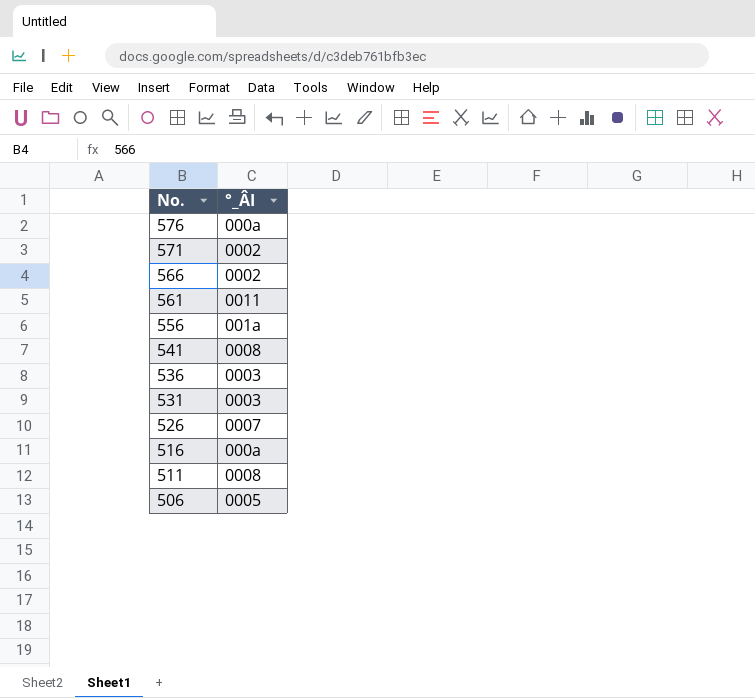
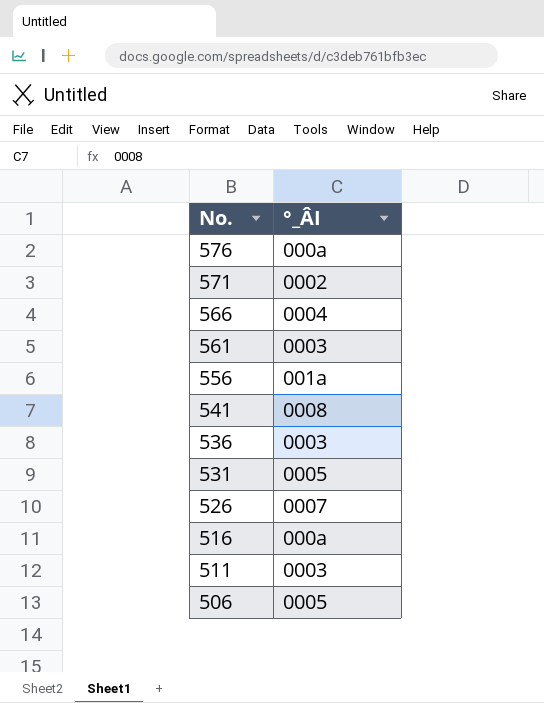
566 | °_ÂI: 0002 -> 0004
561 | °_ÂI: 0011 -> 0003
531 | °_ÂI: 0003 -> 0005
511 | °_ÂI: 0008 -> 0003

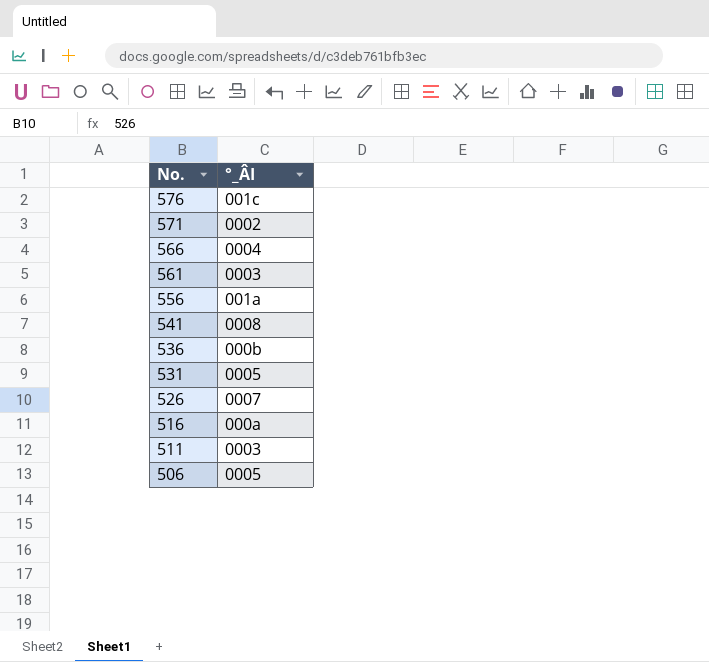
576 | °_ÂI: 000a -> 001c
536 | °_ÂI: 0003 -> 000b

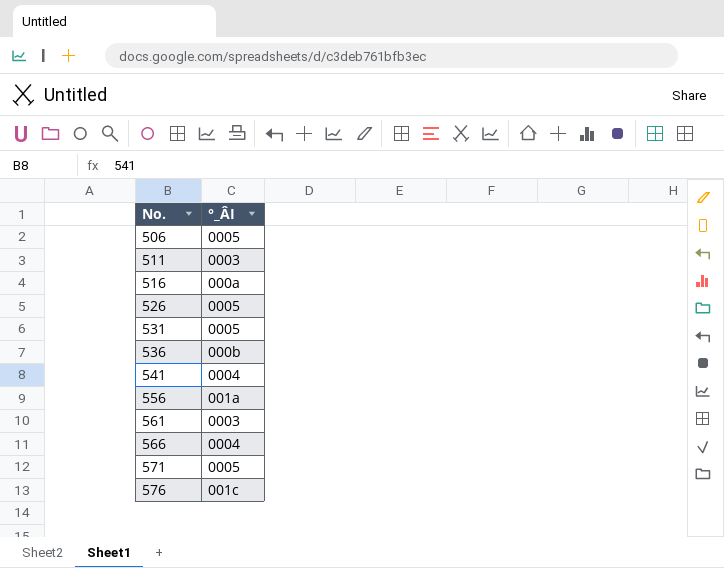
row order: No. descending -> No. ascending
526 | °_ÂI: 0007 -> 0005
541 | °_ÂI: 0008 -> 0004
571 | °_ÂI: 0002 -> 0005

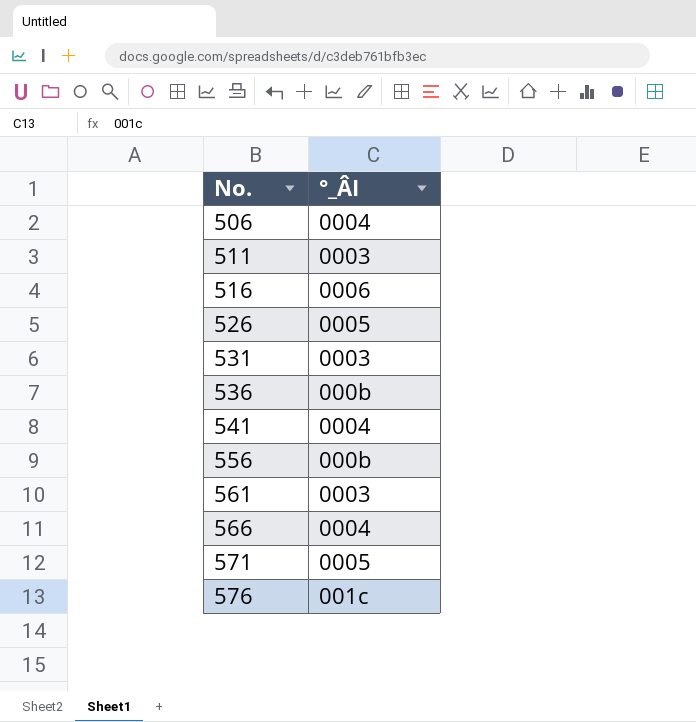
506 | °_ÂI: 0005 -> 0004
516 | °_ÂI: 000a -> 0006
531 | °_ÂI: 0005 -> 0003
556 | °_ÂI: 001a -> 000b

